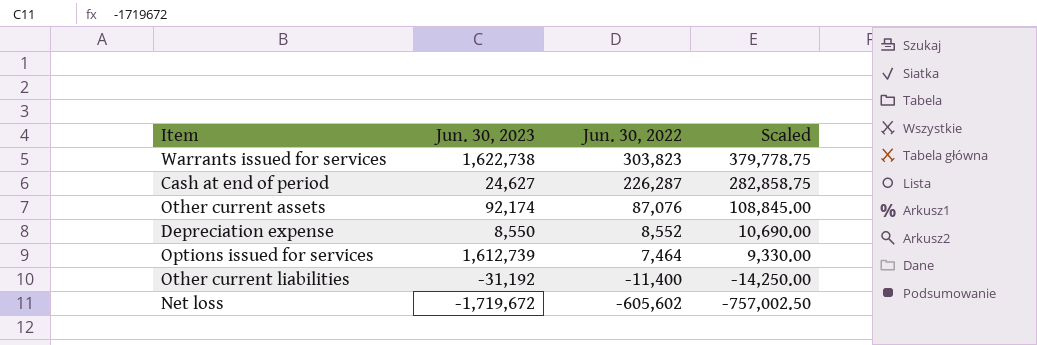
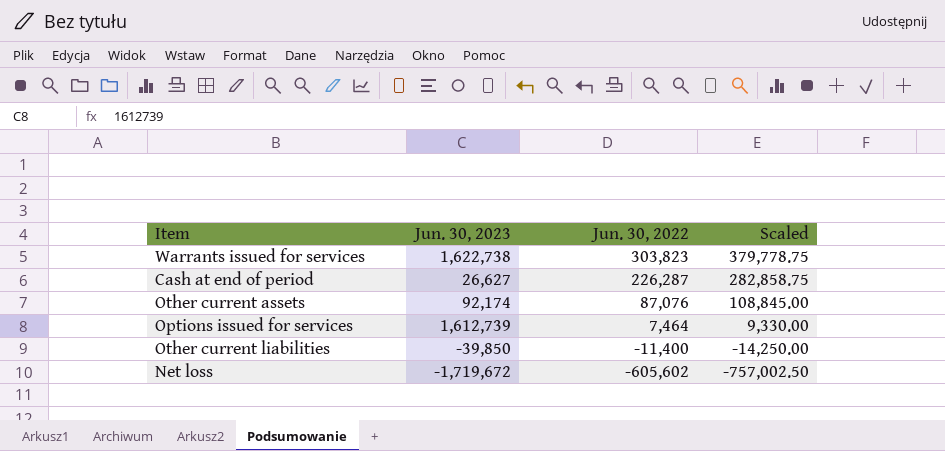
row Depreciation expense: 8,550 | 8,552 | 10,690.00 -> none
Cash at end of period | Jun. 30, 2023: 24,627 -> 26,627
Other current liabilities | Jun. 30, 2023: -31,192 -> -39,850

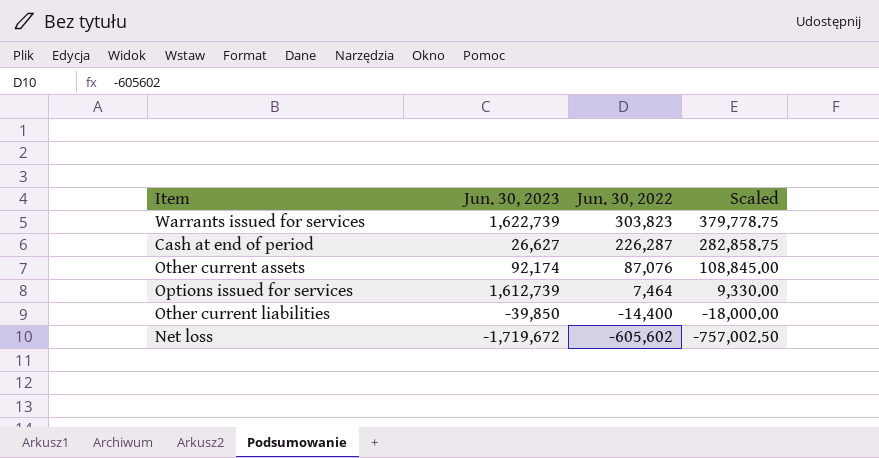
Warrants issued for services | Jun. 30, 2023: 1,622,738 -> 1,622,739
Other current liabilities | Jun. 30, 2022: -11,400 -> -14,400
Other current liabilities | Scaled: -14,250.00 -> -18,000.00

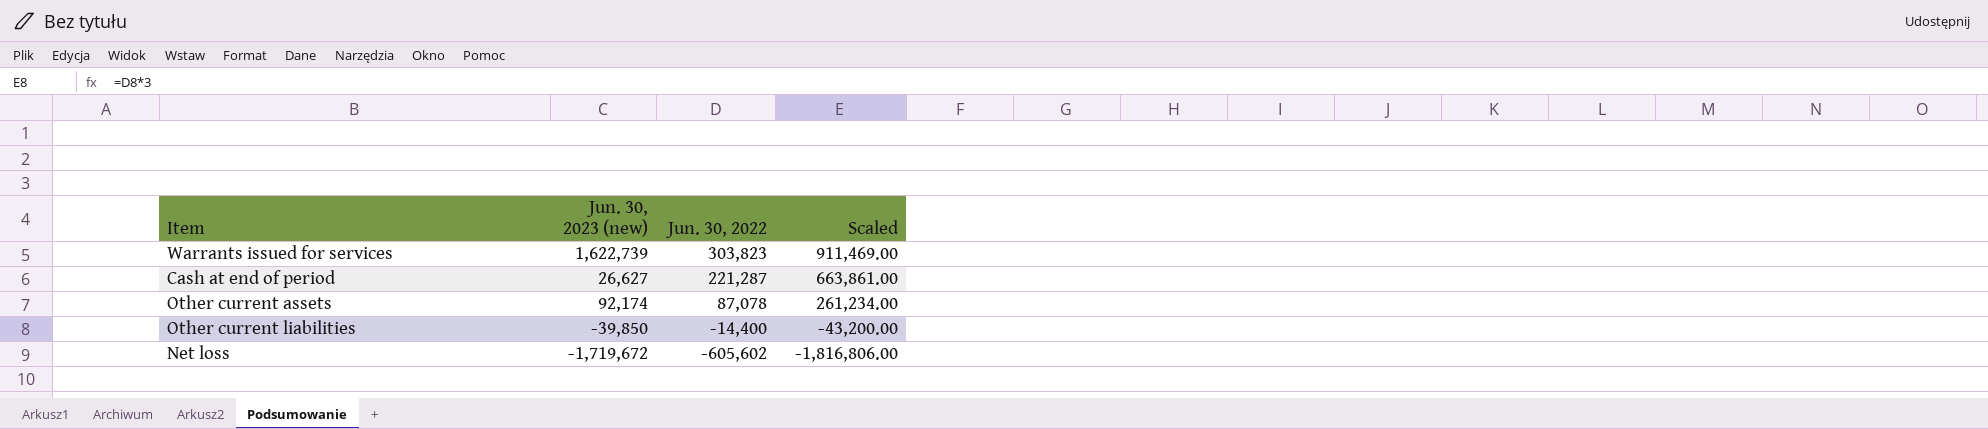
column name: Jun. 30, 2023 -> Jun. 30, 2023 (new)
column Scaled | formula: [Jun. 30, 2022] * 1.25 -> [Jun. 30, 2022] * 3
row Options issued for services: 1,612,739 | 7,464 | 9,330.00 -> none
Cash at end of period | Jun. 30, 2022: 226,287 -> 221,287
Other current assets | Jun. 30, 2022: 87,076 -> 87,078

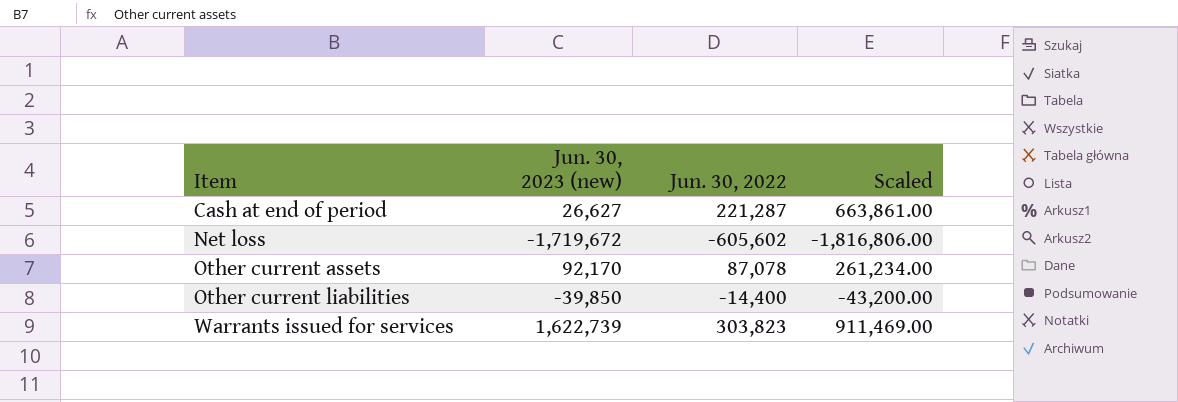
row order: Jun. 30, 2022 descending -> Item ascending
Other current assets | Jun. 30, 2023 (new): 92,174 -> 92,170

